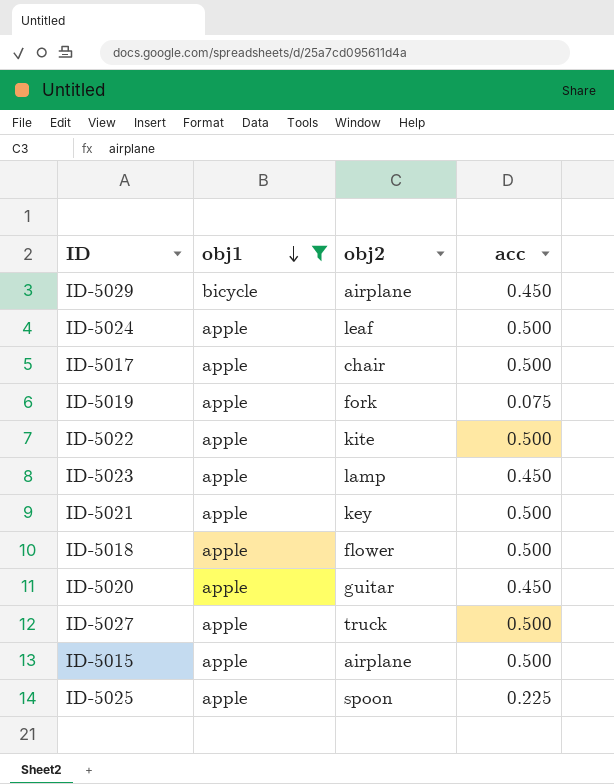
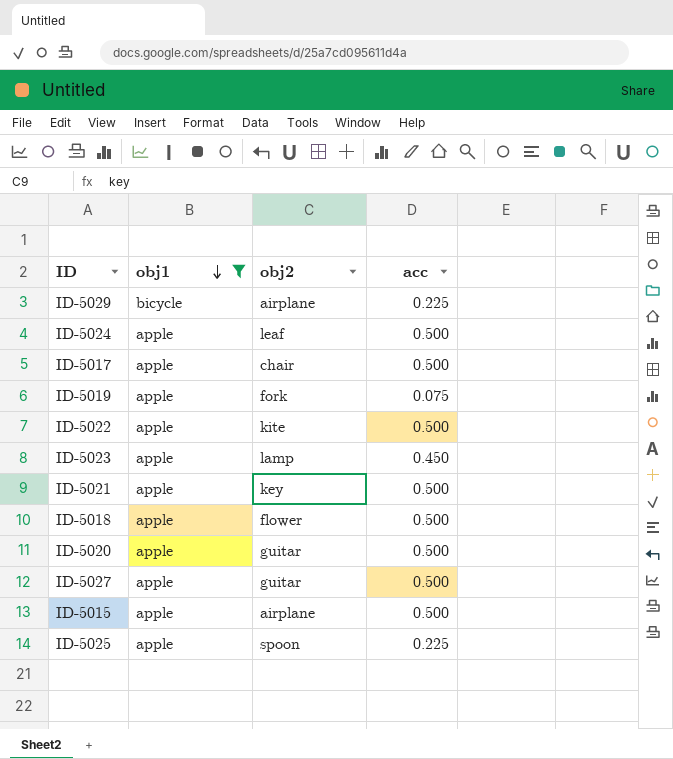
ID-5029 | acc: 0.450 -> 0.225
ID-5020 | acc: 0.450 -> 0.500
ID-5027 | obj2: truck -> guitar

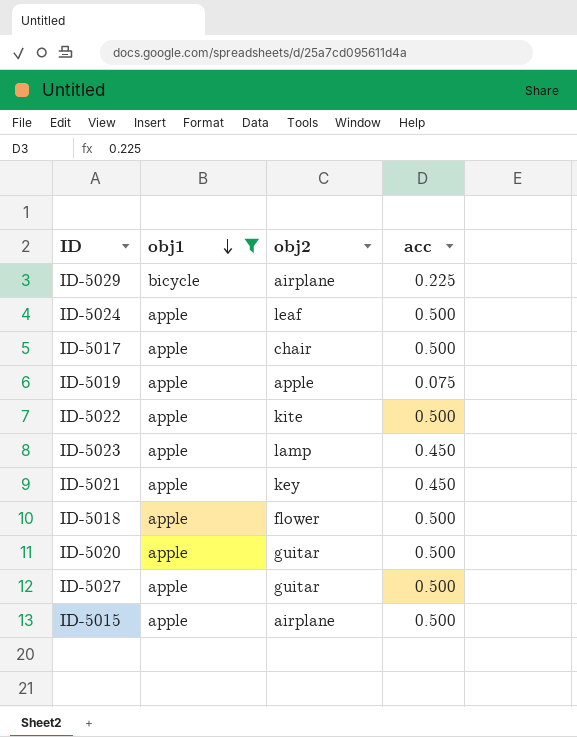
row ID-5025: apple | spoon | 0.225 -> none
ID-5019 | obj2: fork -> apple
ID-5021 | acc: 0.500 -> 0.450

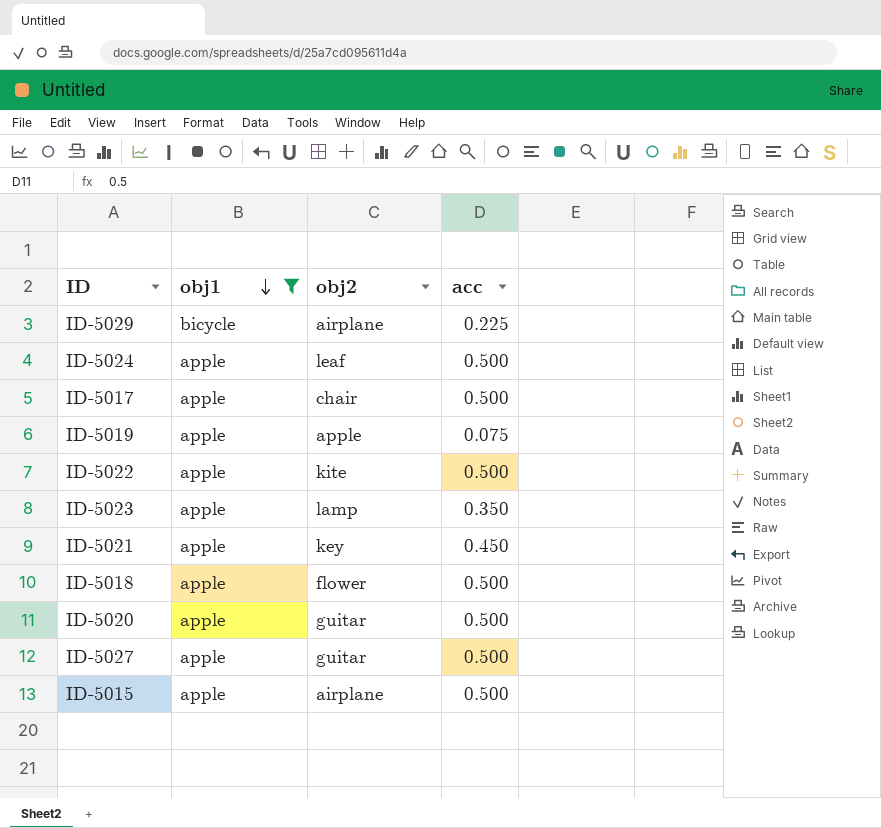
ID-5023 | acc: 0.450 -> 0.350

